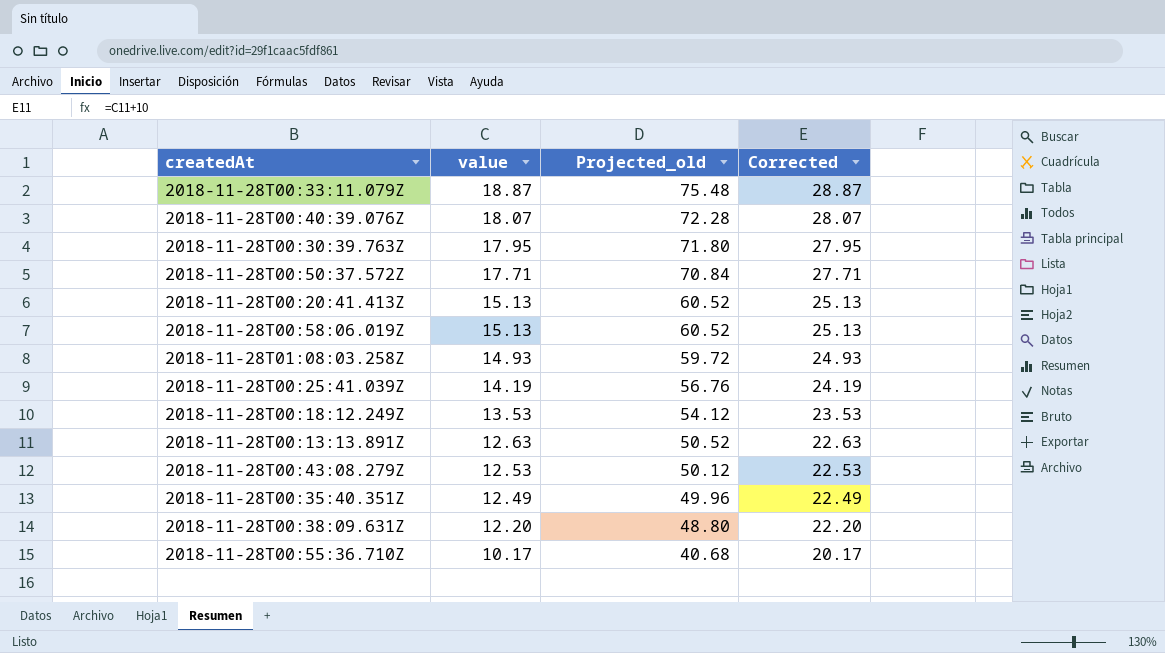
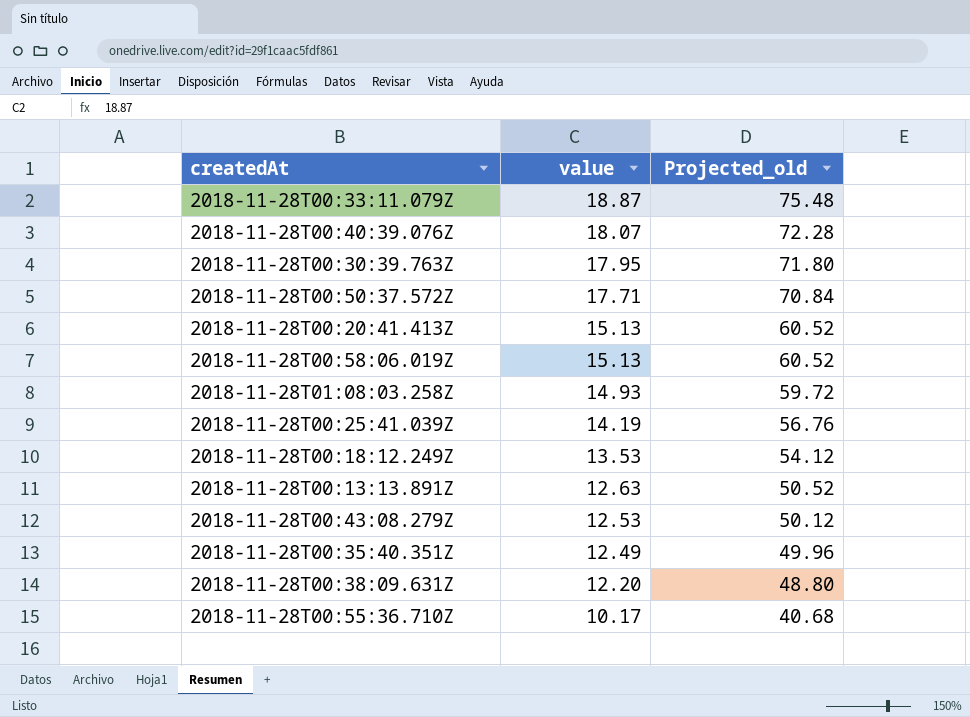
column Corrected | formula: [value] + 10 -> none

